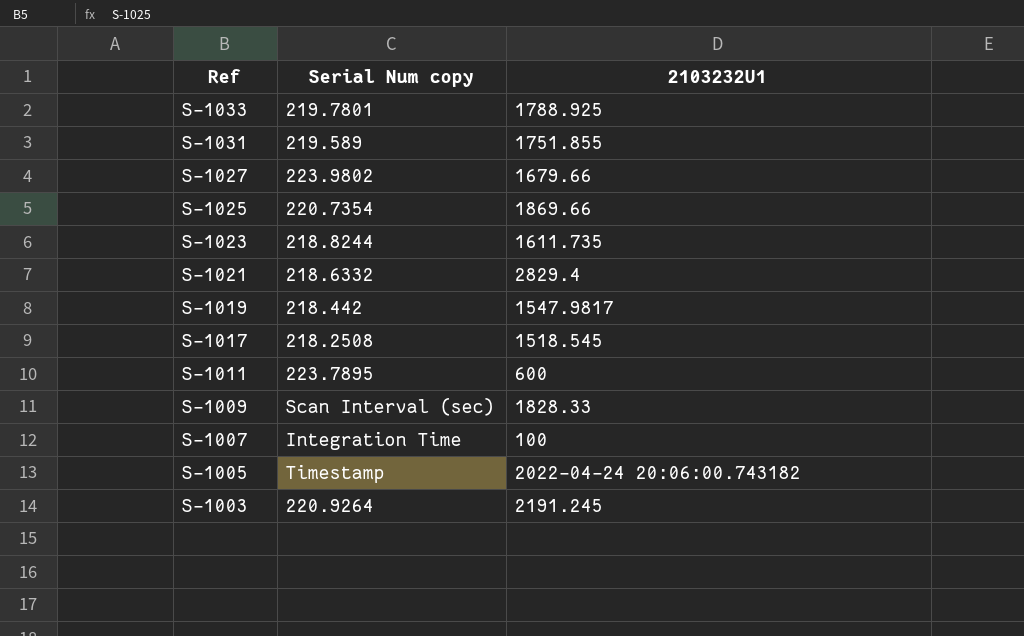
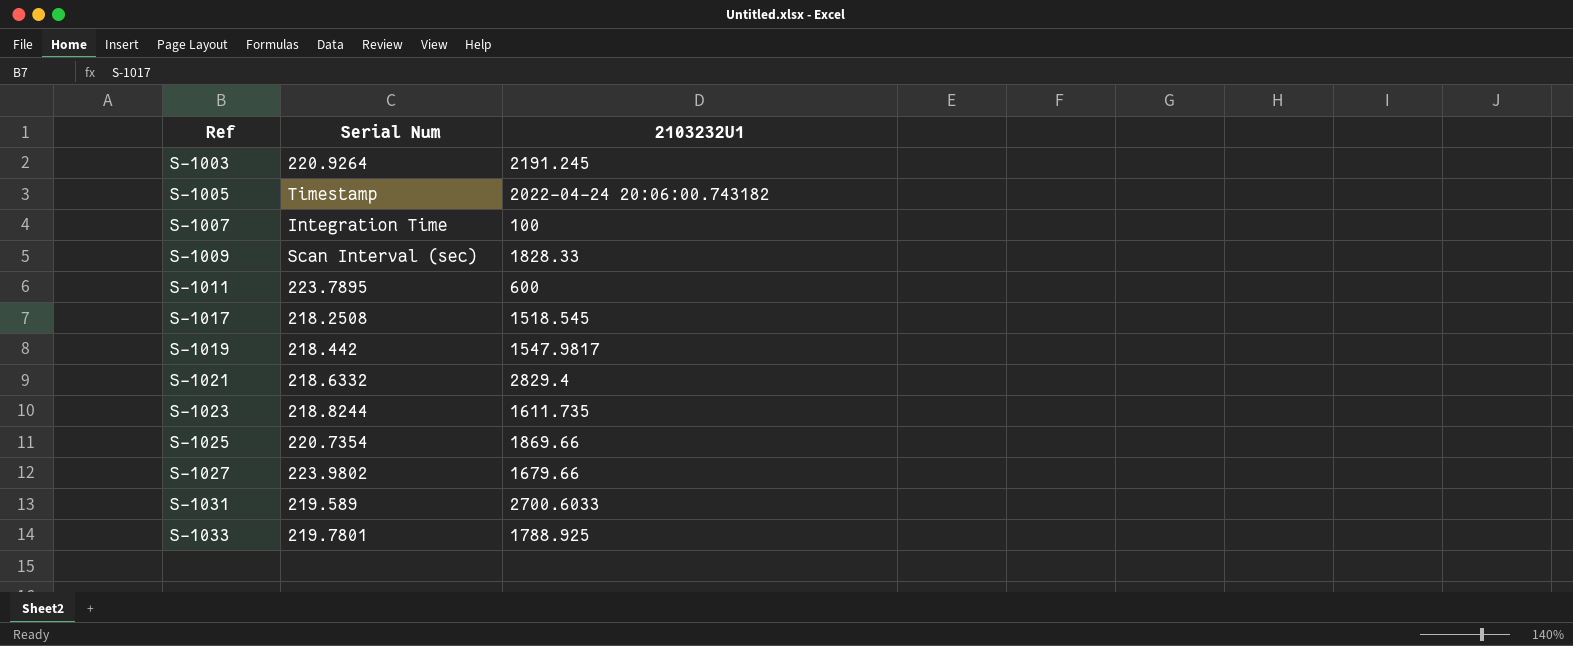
row order: Ref descending -> Ref ascending
column name: Serial Num copy -> Serial Num
S-1031 | 2103232U1: 1751.855 -> 2700.6033

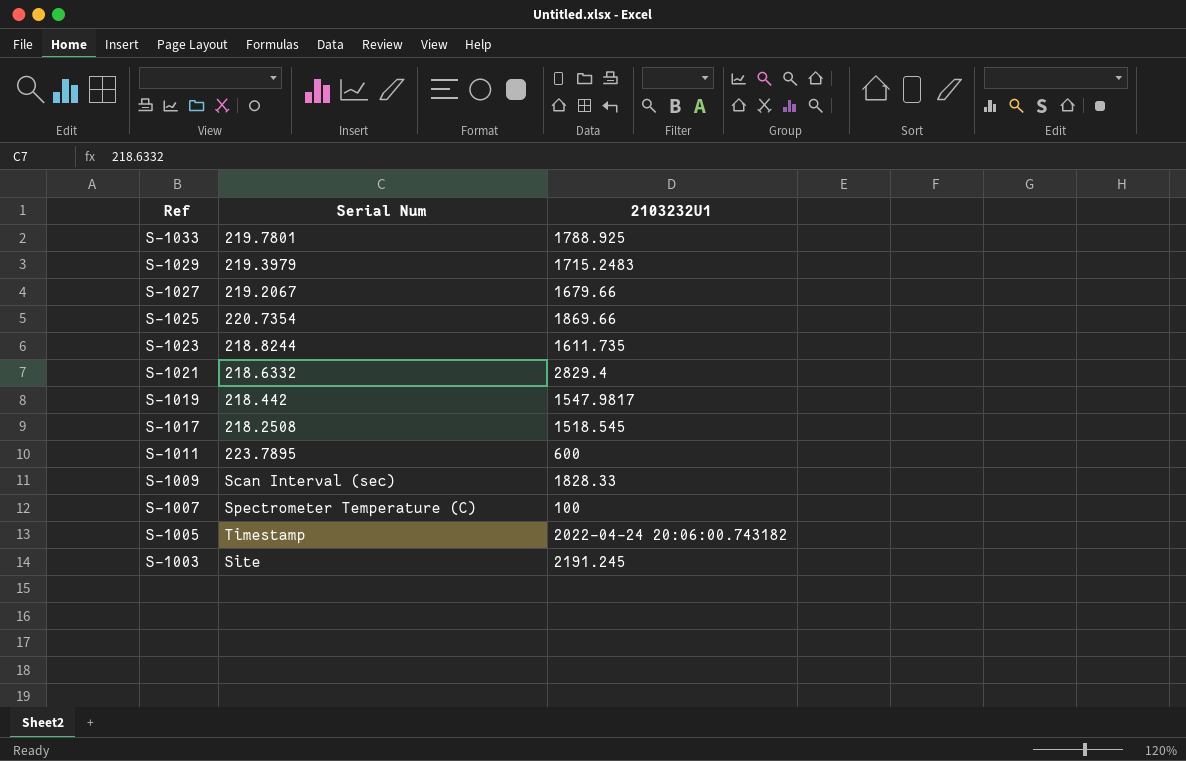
row order: Ref ascending -> Ref descending
row S-1031: 219.589 | 2700.6033 -> none
row S-1029: none -> 219.3979 | 1715.2483
S-1027 | Serial Num: 223.9802 -> 219.2067
S-1007 | Serial Num: Integration Time -> Spectrometer Temperature (C)
S-1003 | Serial Num: 220.9264 -> Site

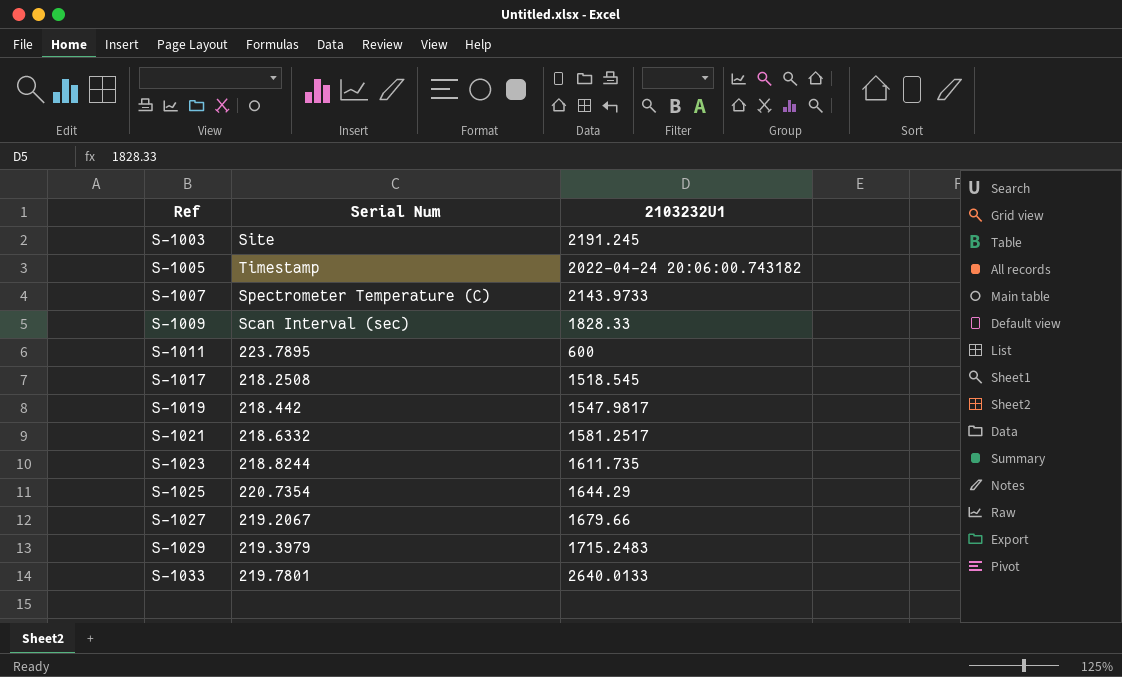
row order: Ref descending -> Ref ascending
S-1007 | 2103232U1: 100 -> 2143.9733
S-1021 | 2103232U1: 2829.4 -> 1581.2517
S-1025 | 2103232U1: 1869.66 -> 1644.29
S-1033 | 2103232U1: 1788.925 -> 2640.0133

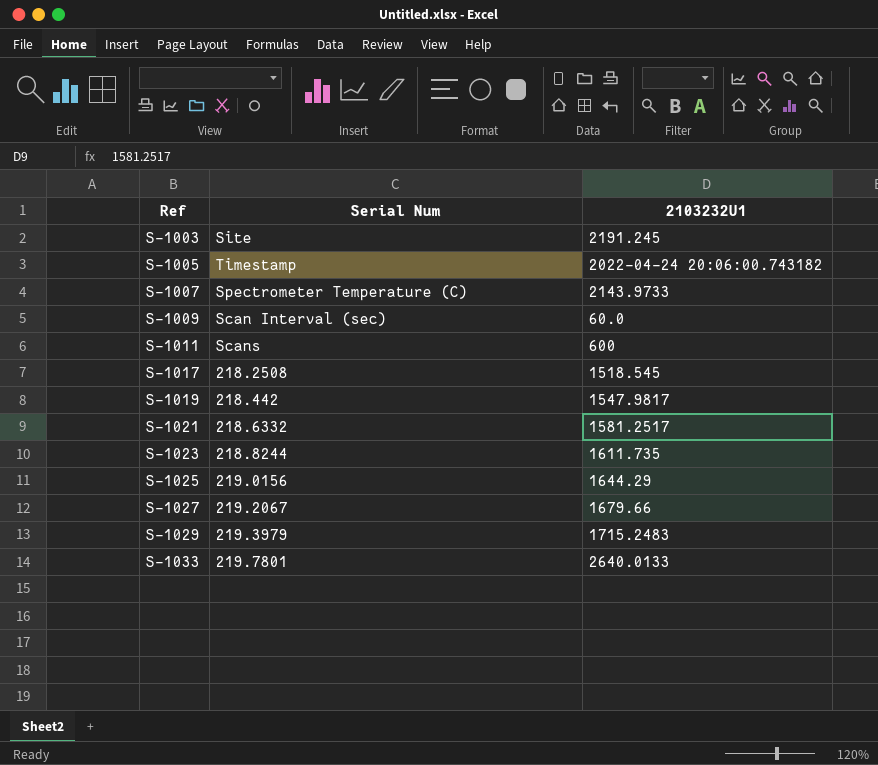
S-1009 | 2103232U1: 1828.33 -> 60.0
S-1011 | Serial Num: 223.7895 -> Scans
S-1025 | Serial Num: 220.7354 -> 219.0156

